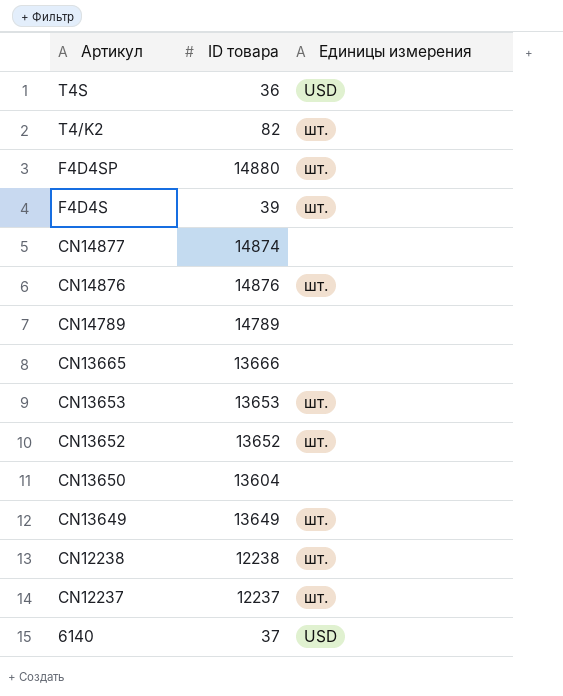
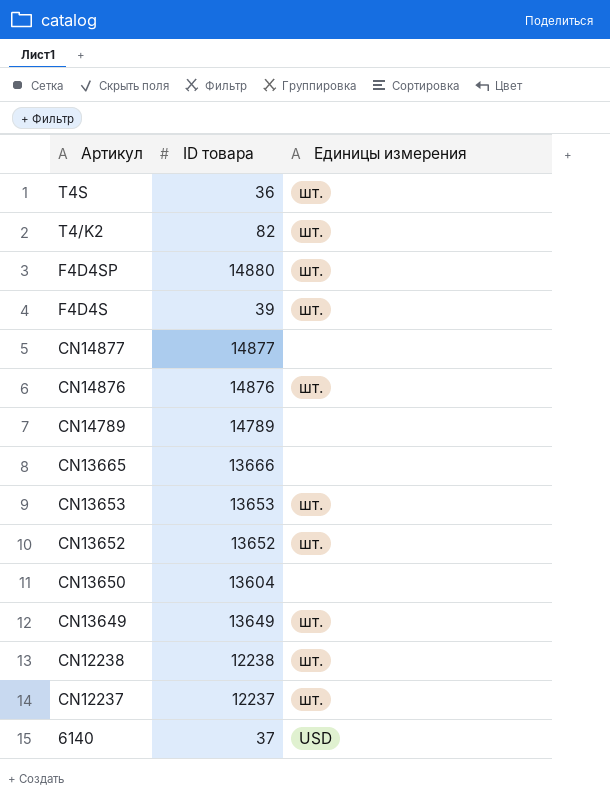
T4S | Единицы измерения: USD -> шт.
CN14877 | ID товара: 14874 -> 14877

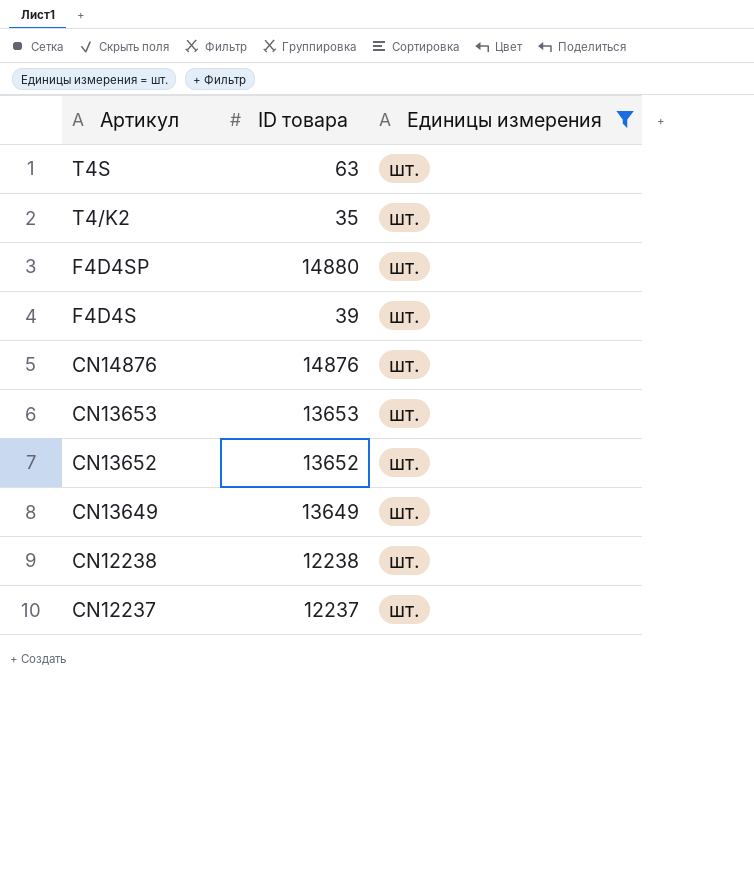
filter: none -> Единицы измерения = шт.
T4S | ID товара: 36 -> 63
T4/K2 | ID товара: 82 -> 35

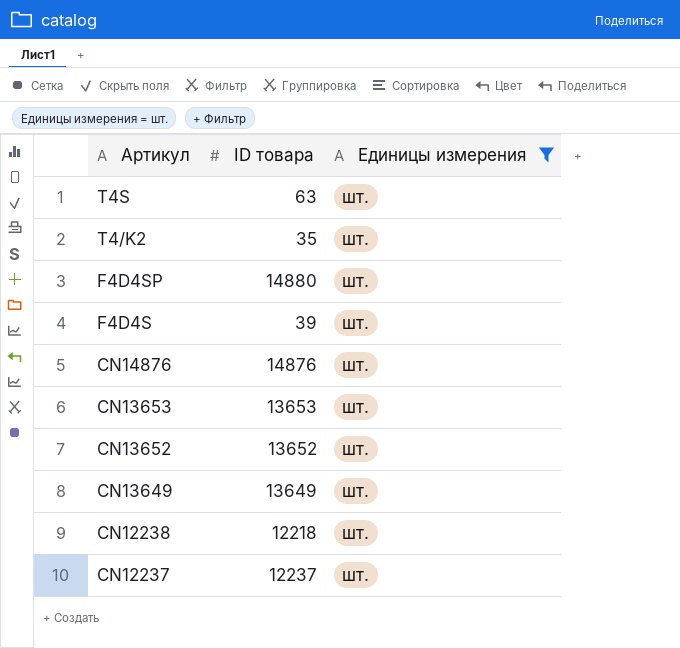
CN12238 | ID товара: 12238 -> 12218

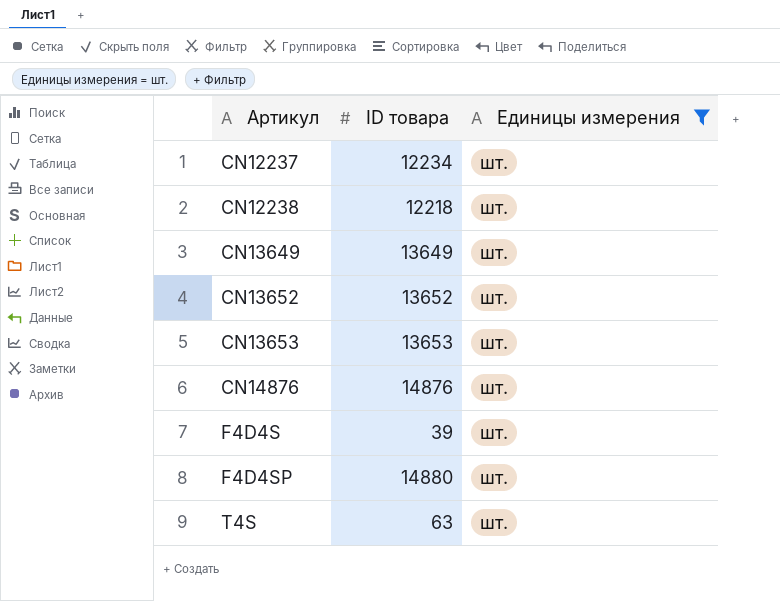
row order: Артикул descending -> Артикул ascending
row T4/K2: 35 | шт. -> none
CN12237 | ID товара: 12237 -> 12234

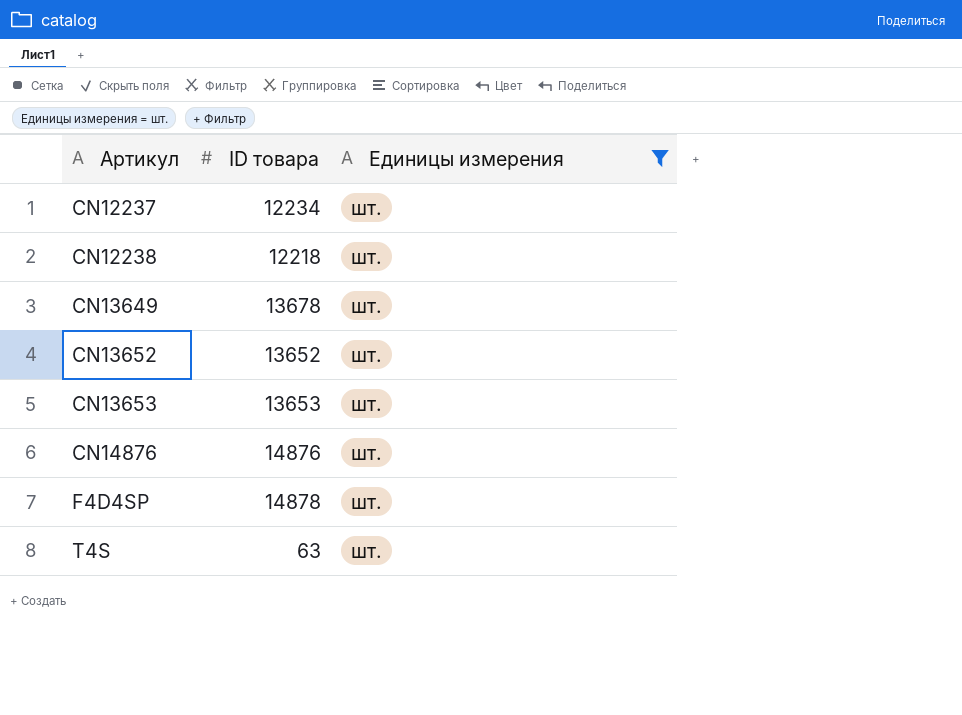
row F4D4S: 39 | шт. -> none
CN13649 | ID товара: 13649 -> 13678
F4D4SP | ID товара: 14880 -> 14878

